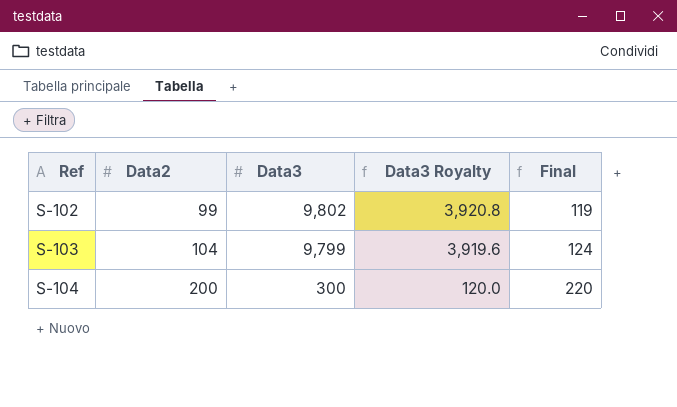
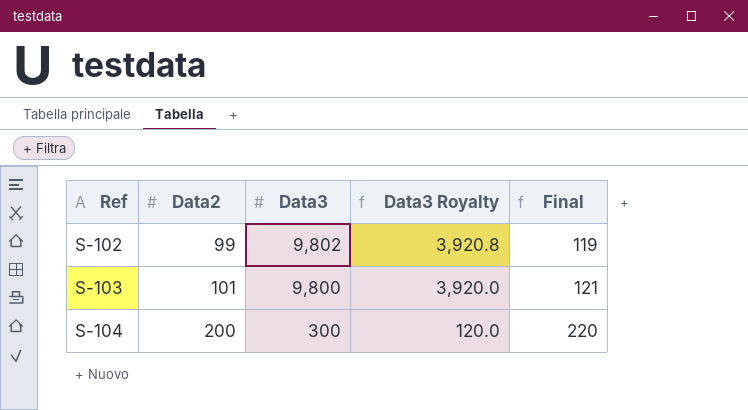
S-103 | Data2: 104 -> 101
S-103 | Data3: 9,799 -> 9,800
S-103 | Data3 Royalty: 3,919.6 -> 3,920.0
S-103 | Final: 124 -> 121

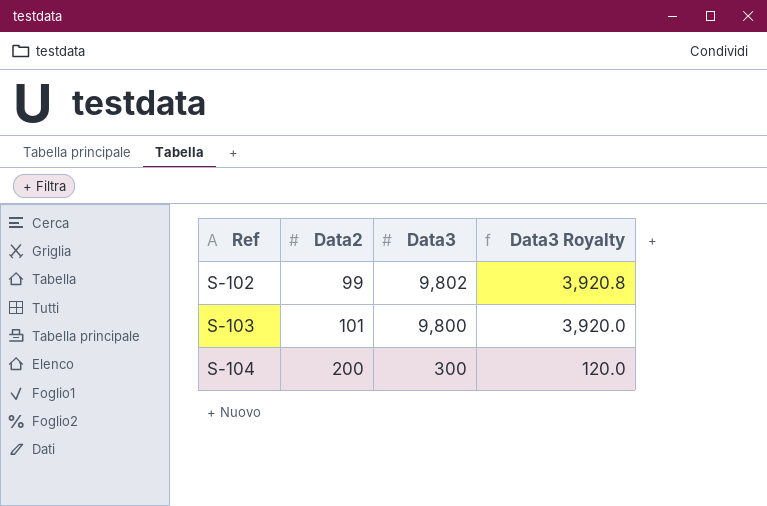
column Final | formula: [Data2] + 20 -> none

